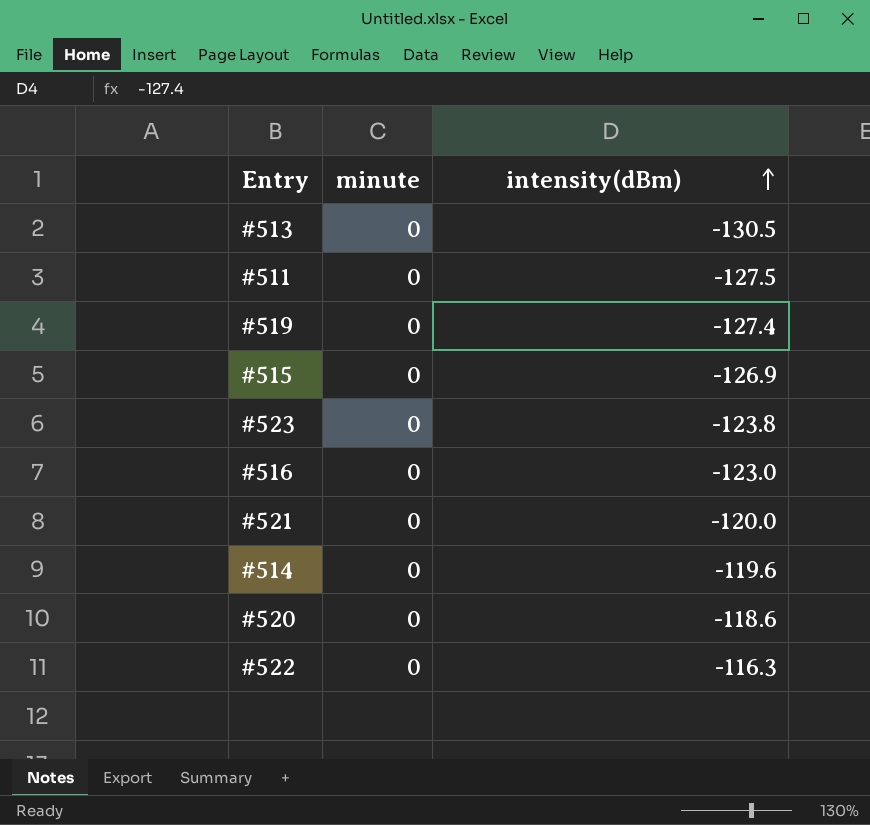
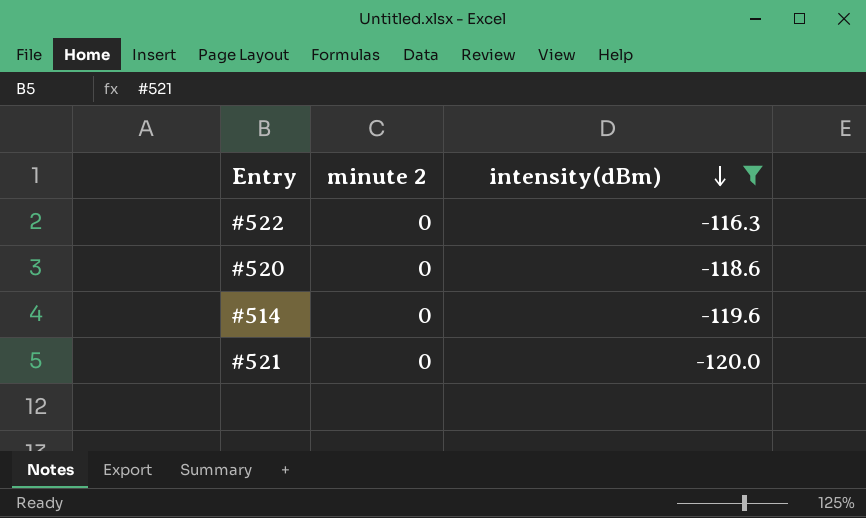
filter: none -> intensity(dBm) >= -120.0
row order: intensity(dBm) ascending -> intensity(dBm) descending
column name: minute -> minute 2

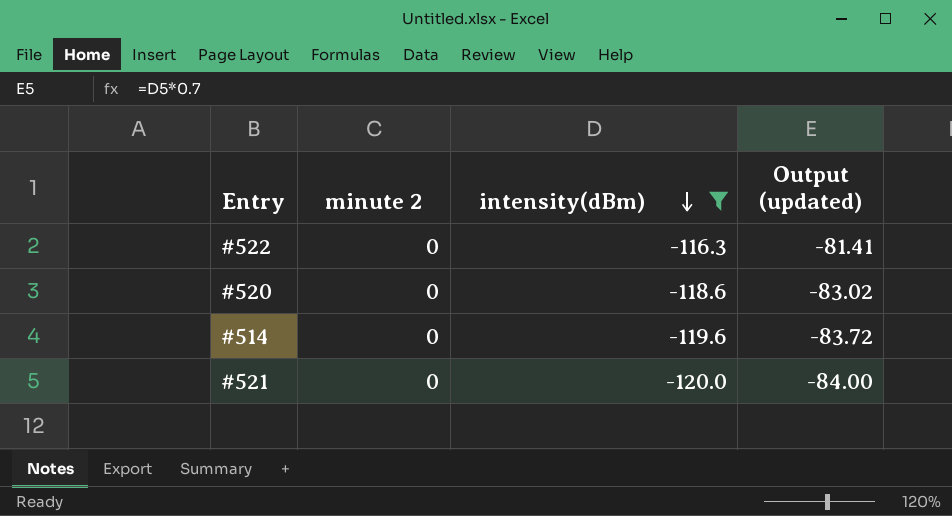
column Output (updated) | formula: none -> [intensity(dBm)] * 0.7

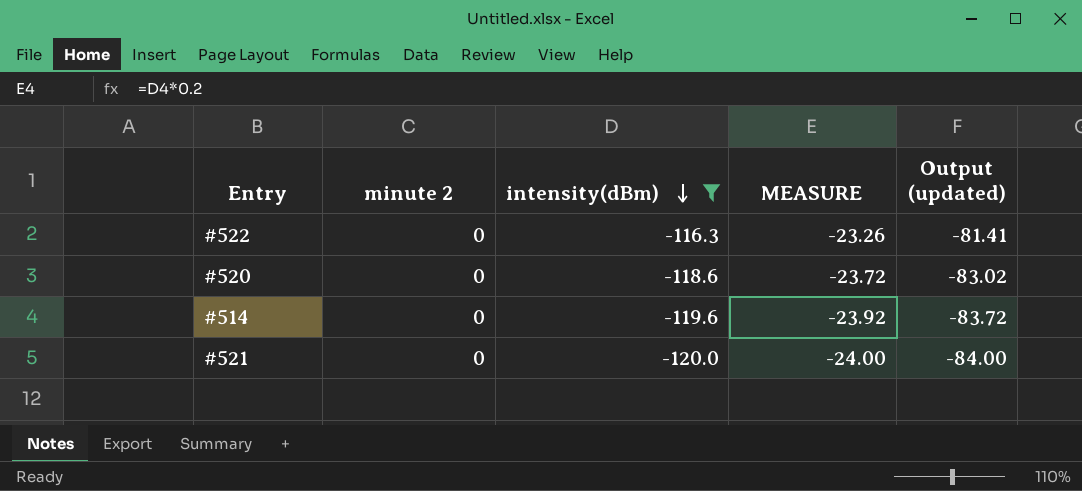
column MEASURE | formula: none -> [intensity(dBm)] * 0.2

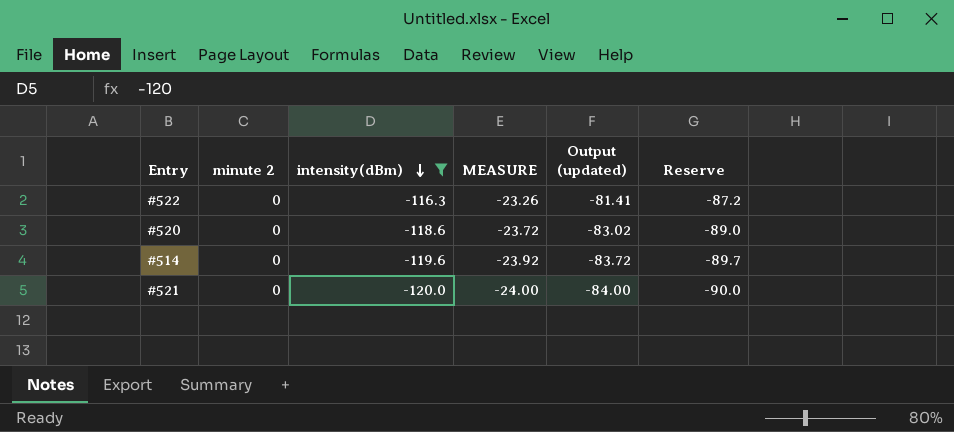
column Reserve | formula: none -> [intensity(dBm)] * 0.75

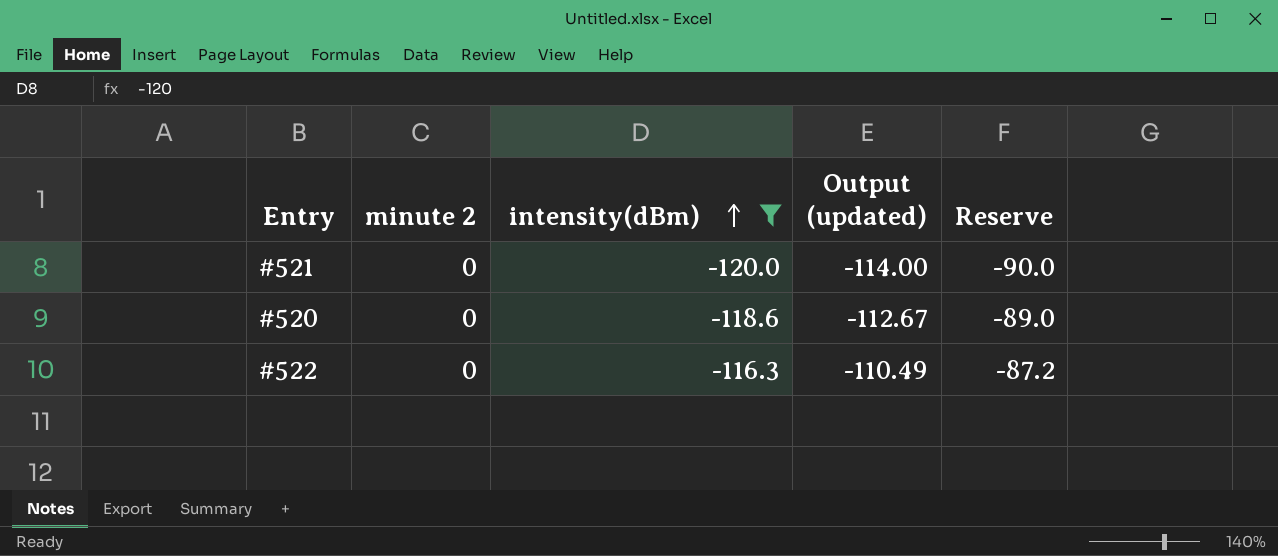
row order: intensity(dBm) descending -> intensity(dBm) ascending
column MEASURE | formula: [intensity(dBm)] * 0.2 -> none
column Output (updated) | formula: [intensity(dBm)] * 0.7 -> [intensity(dBm)] * 0.95
row #514: 0 | -119.6 | -23.92 | -83.72 | -89.7 -> none

